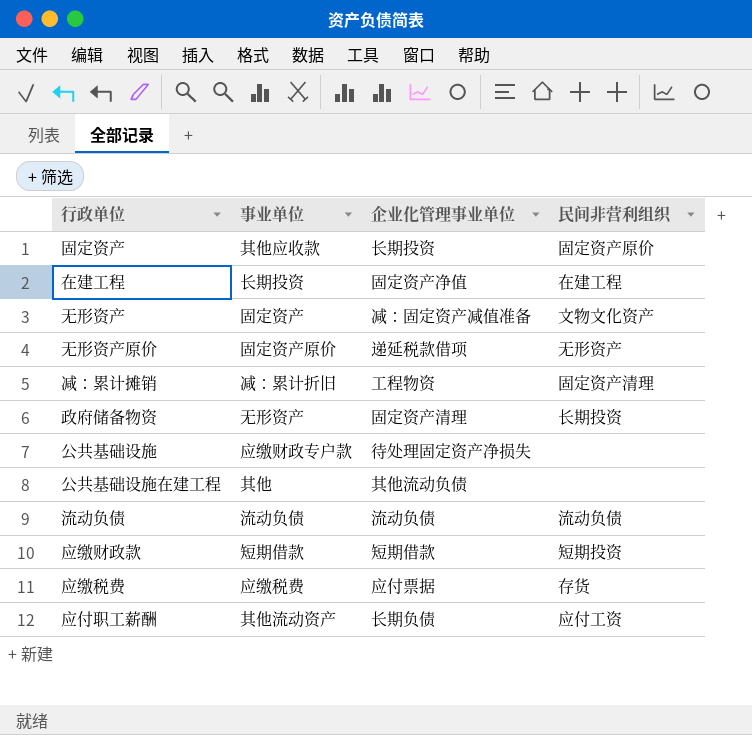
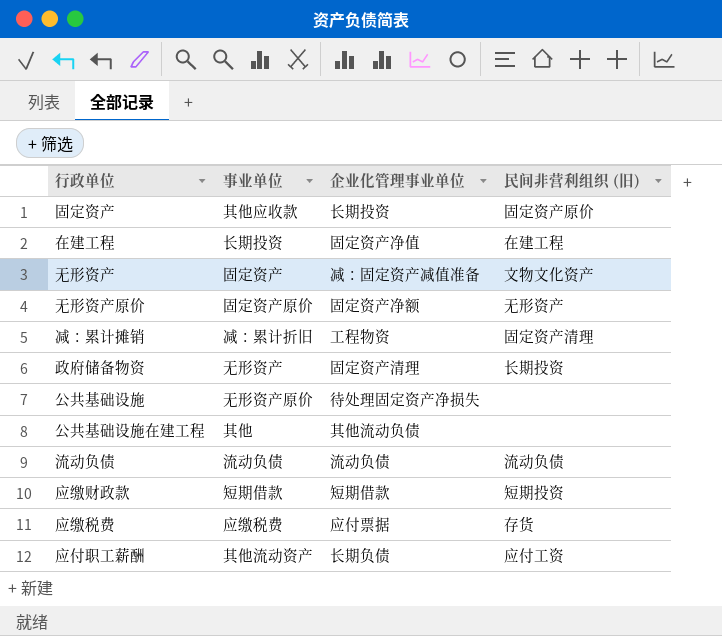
column name: 民间非营利组织 -> 民间非营利组织 (旧)
无形资产原价 | 企业化管理事业单位: 递延税款借项 -> 固定资产净额
公共基础设施 | 事业单位: 应缴财政专户款 -> 无形资产原价

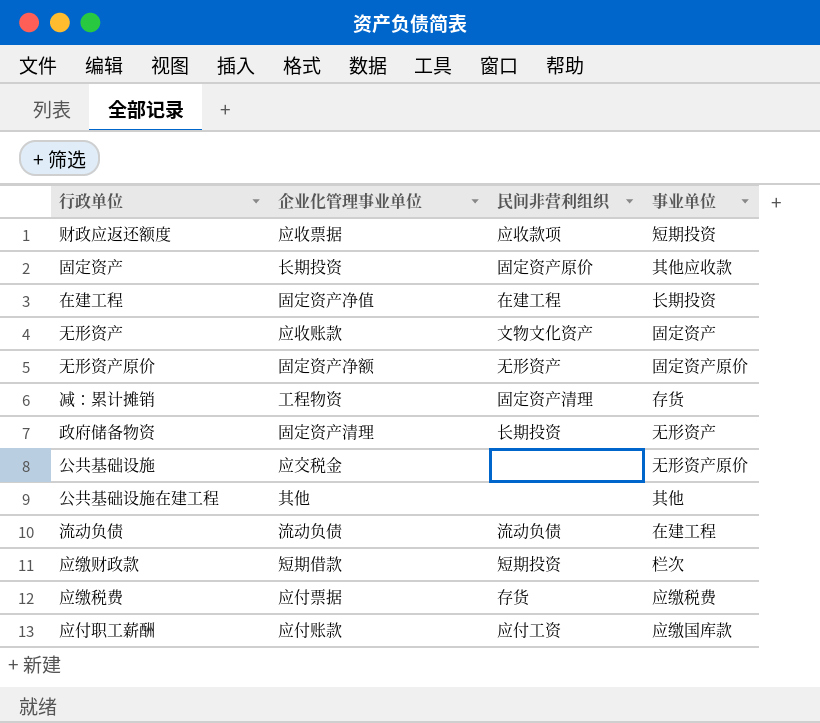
column name: 民间非营利组织 (旧) -> 民间非营利组织
column 事业单位 | position: 2 -> 4
row 财政应返还额度: none -> 应收票据 | 应收款项 | 短期投资
无形资产 | 企业化管理事业单位: 减：固定资产减值准备 -> 应收账款
减：累计摊销 | 事业单位: 减：累计折旧 -> 存货
公共基础设施 | 企业化管理事业单位: 待处理固定资产净损失 -> 应交税金
公共基础设施在建工程 | 企业化管理事业单位: 其他流动负债 -> 其他
流动负债 | 事业单位: 流动负债 -> 在建工程
应缴财政款 | 事业单位: 短期借款 -> 栏次
应付职工薪酬 | 企业化管理事业单位: 长期负债 -> 应付账款
应付职工薪酬 | 事业单位: 其他流动资产 -> 应缴国库款

